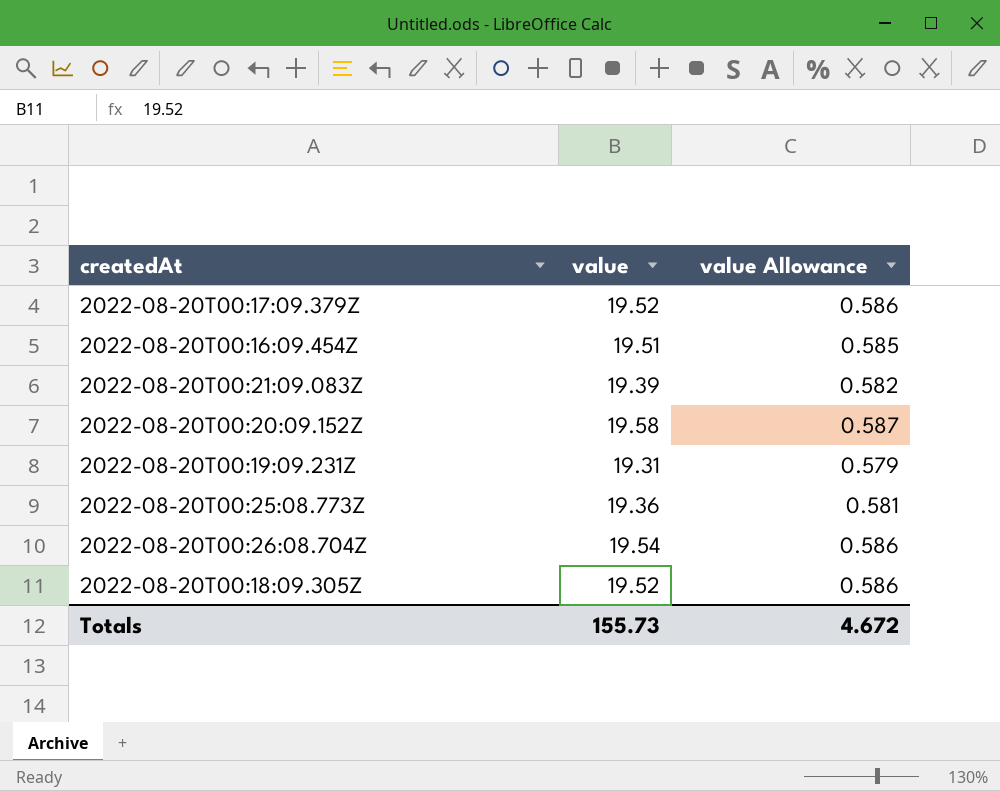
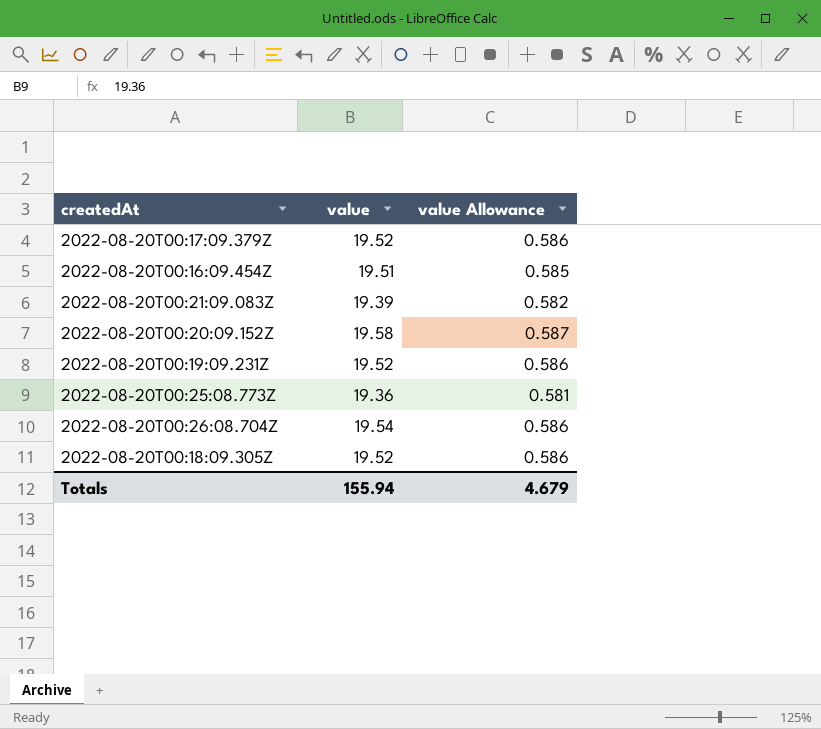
2022-08-20T00:19:09.231Z | value: 19.31 -> 19.52
2022-08-20T00:19:09.231Z | value Allowance: 0.579 -> 0.586
Totals | value: 155.73 -> 155.94
Totals | value Allowance: 4.672 -> 4.679

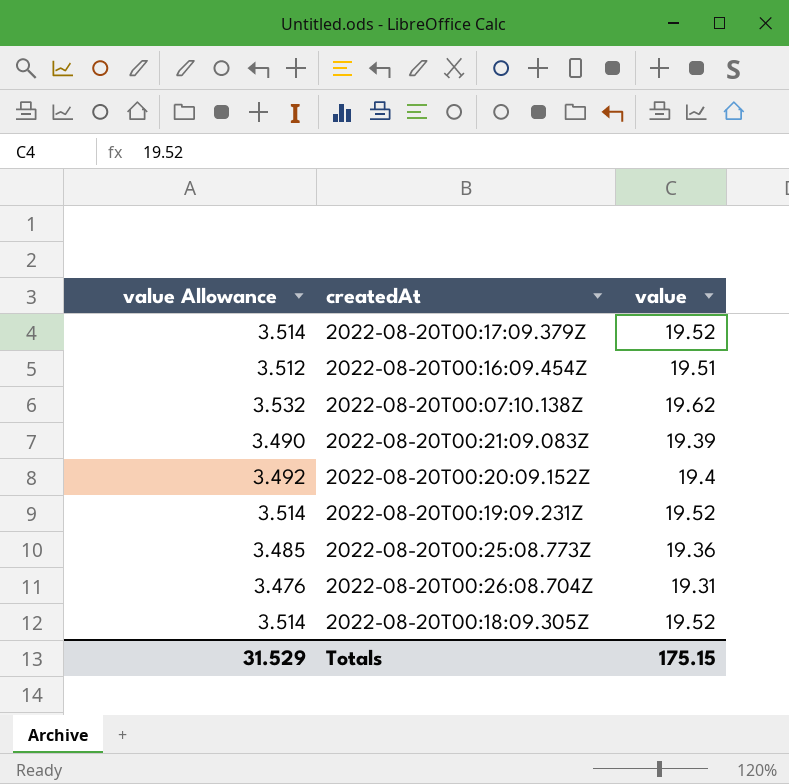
column value Allowance | formula: [value] * 0.03 -> [value] * 0.18
column value Allowance | position: 3 -> 1
row 2022-08-20T00:07:10.138Z: none -> 3.532 | 19.62
2022-08-20T00:20:09.152Z | value: 19.58 -> 19.4
2022-08-20T00:26:08.704Z | value: 19.54 -> 19.31
Totals | value Allowance: 4.679 -> 31.529
Totals | value: 155.94 -> 175.15

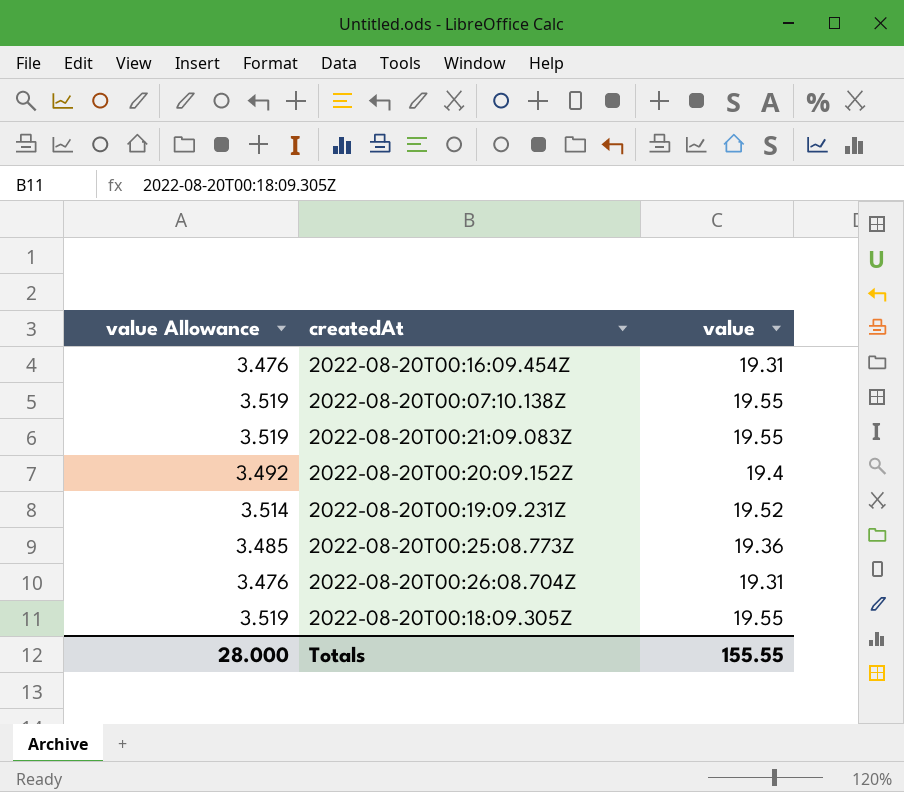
row 2022-08-20T00:17:09.379Z: 3.514 | 19.52 -> none
2022-08-20T00:16:09.454Z | value Allowance: 3.512 -> 3.476
2022-08-20T00:16:09.454Z | value: 19.51 -> 19.31
2022-08-20T00:07:10.138Z | value Allowance: 3.532 -> 3.519
2022-08-20T00:07:10.138Z | value: 19.62 -> 19.55
2022-08-20T00:21:09.083Z | value Allowance: 3.490 -> 3.519
2022-08-20T00:21:09.083Z | value: 19.39 -> 19.55
2022-08-20T00:18:09.305Z | value Allowance: 3.514 -> 3.519
2022-08-20T00:18:09.305Z | value: 19.52 -> 19.55
Totals | value Allowance: 31.529 -> 28.000
Totals | value: 175.15 -> 155.55

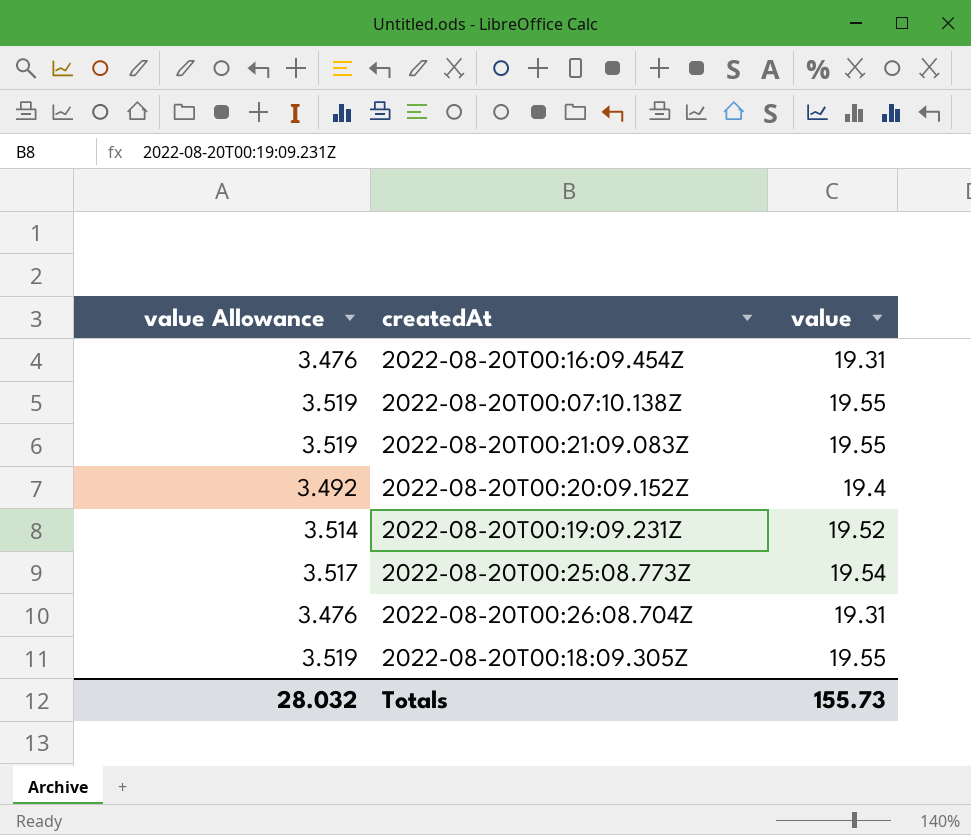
2022-08-20T00:25:08.773Z | value Allowance: 3.485 -> 3.517
2022-08-20T00:25:08.773Z | value: 19.36 -> 19.54
Totals | value Allowance: 28.000 -> 28.032
Totals | value: 155.55 -> 155.73

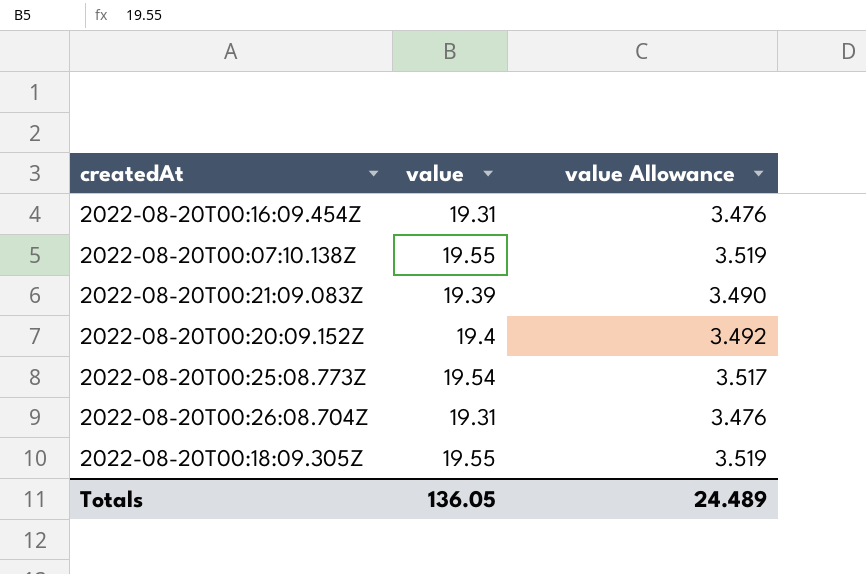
column value Allowance | position: 1 -> 3
row 2022-08-20T00:19:09.231Z: 3.514 | 19.52 -> none
2022-08-20T00:21:09.083Z | value: 19.55 -> 19.39
2022-08-20T00:21:09.083Z | value Allowance: 3.519 -> 3.490
Totals | value: 155.73 -> 136.05
Totals | value Allowance: 28.032 -> 24.489

